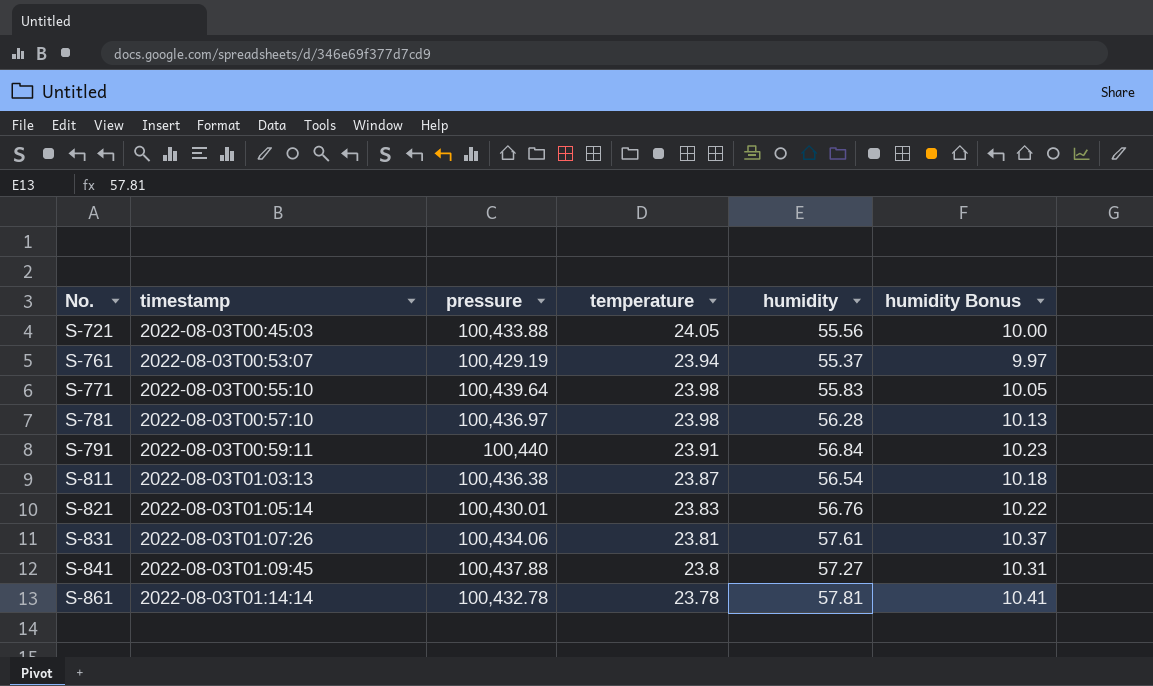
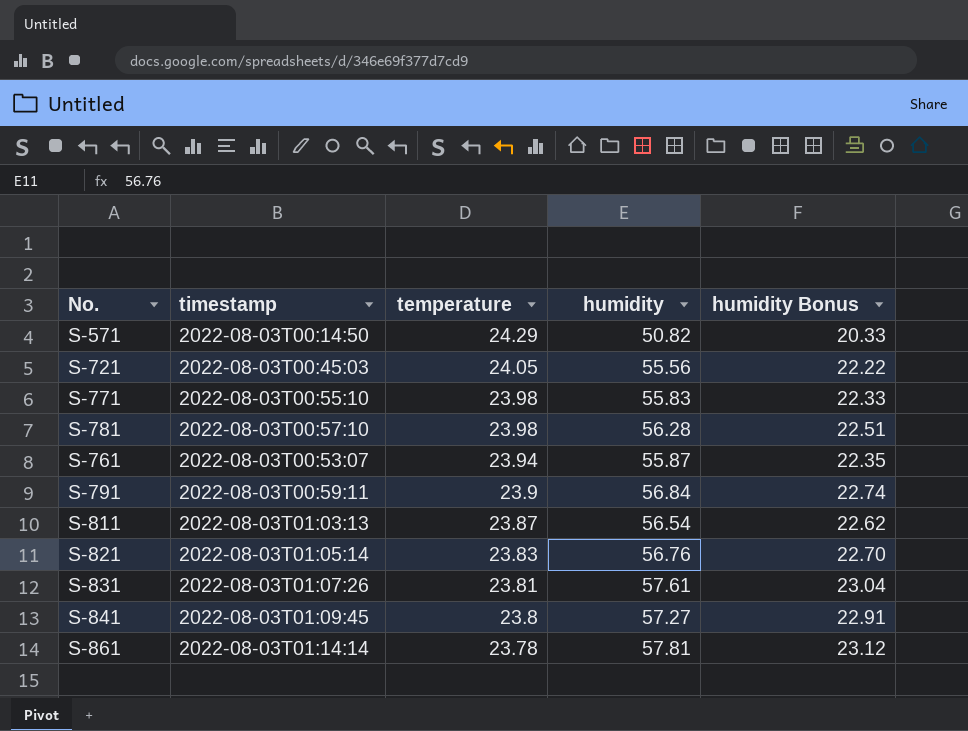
row order: No. ascending -> temperature descending
column pressure | position: 3 -> none
column humidity Bonus | formula: [humidity] * 0.18 -> [humidity] * 0.4
row S-571: none -> 2022-08-03T00:14:50 | 24.29 | 50.82 | 20.33
S-761 | humidity: 55.37 -> 55.87
S-791 | temperature: 23.91 -> 23.9

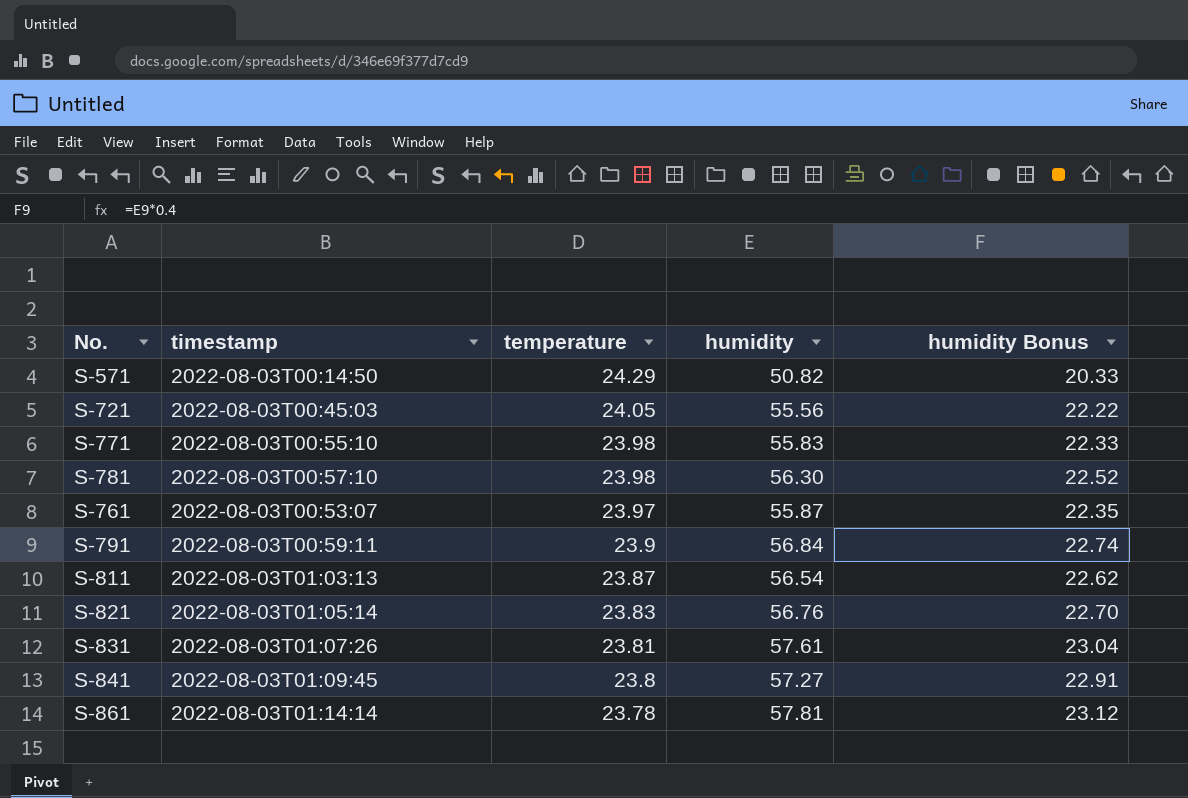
S-781 | humidity: 56.28 -> 56.30
S-781 | humidity Bonus: 22.51 -> 22.52
S-761 | temperature: 23.94 -> 23.97

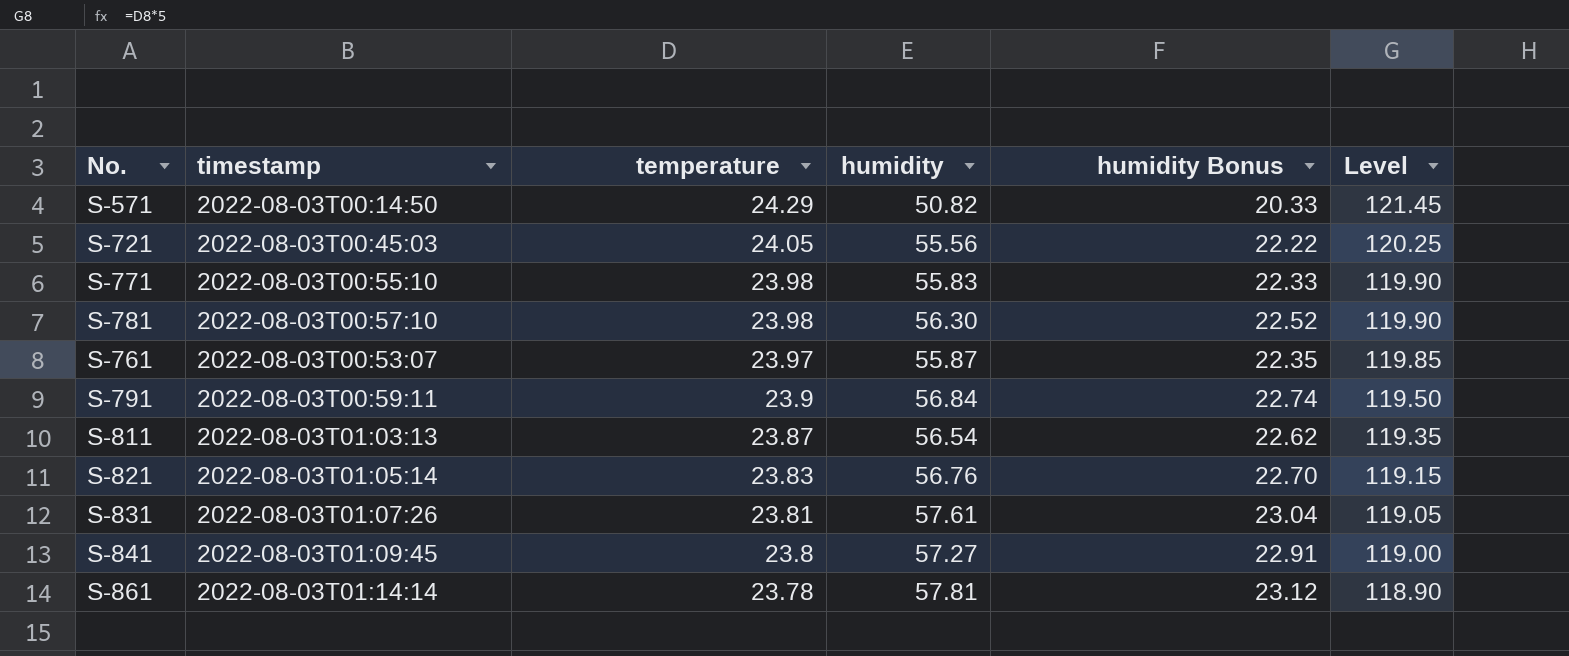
column Level | formula: none -> [temperature] * 5

